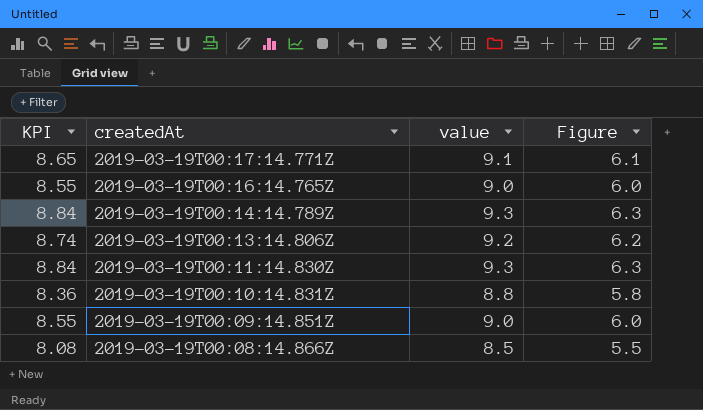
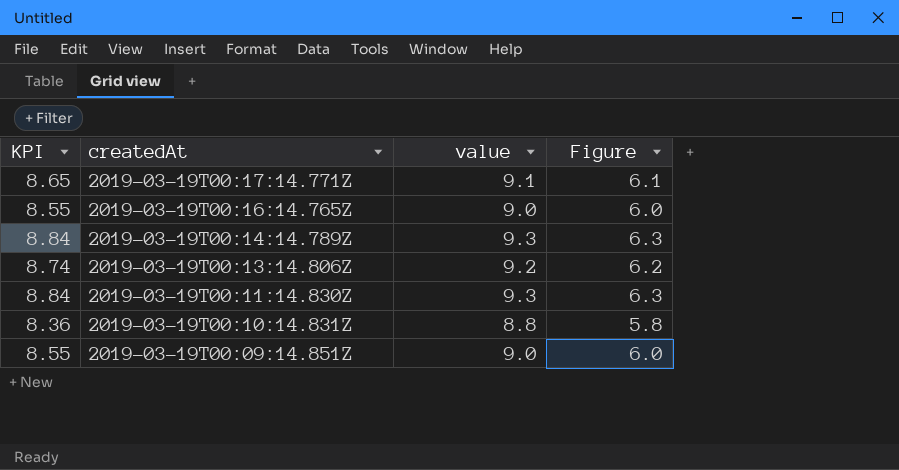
row 2019-03-19T00:08:14.866Z: 8.08 | 8.5 | 5.5 -> none

